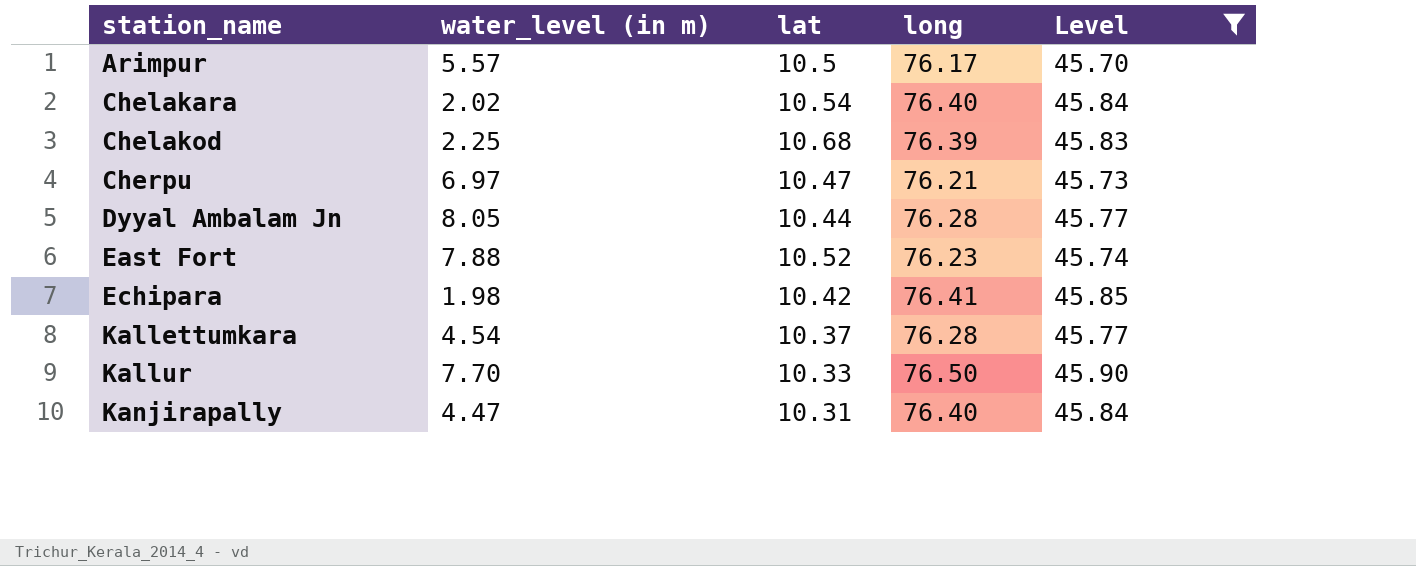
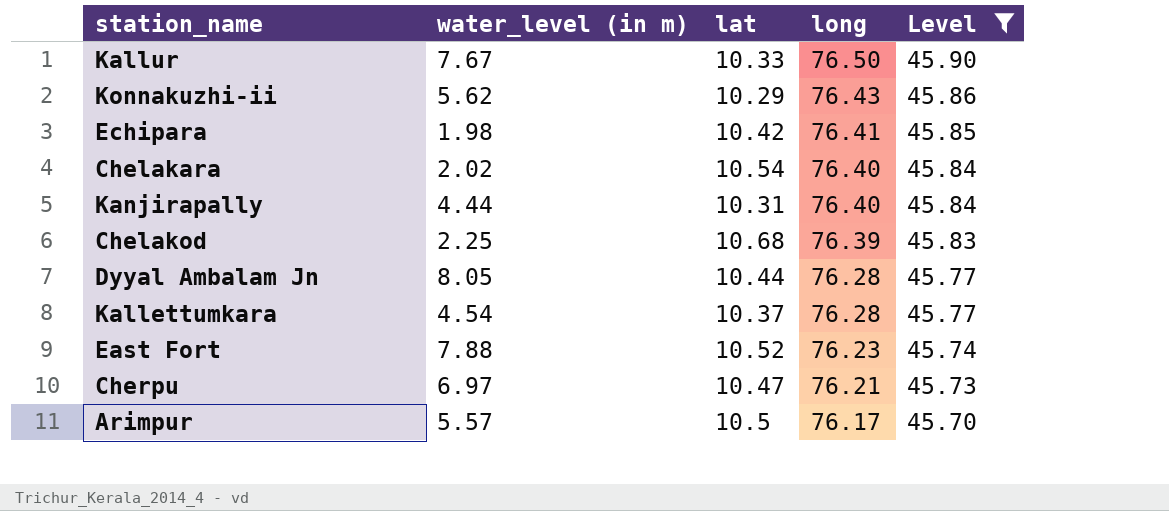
row order: station_name ascending -> long descending
Kallur | water_level (in m): 7.70 -> 7.67
row Konnakuzhi-ii: none -> 5.62 | 10.29 | 76.43 | 45.86
Kanjirapally | water_level (in m): 4.47 -> 4.44

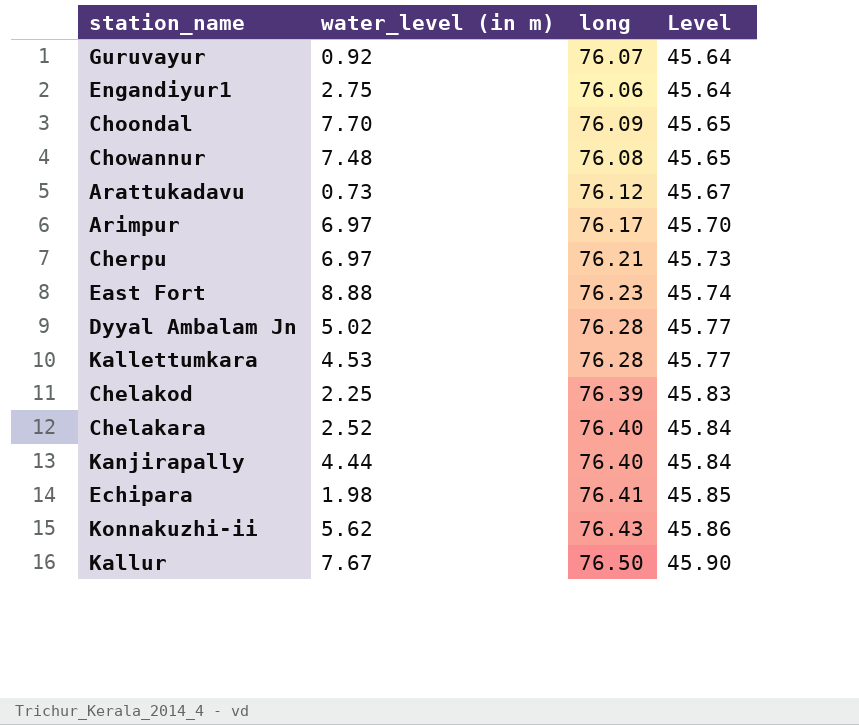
filter: Level >= 45.70 -> none
row order: long descending -> Level ascending
column lat | position: 3 -> none
Arimpur | water_level (in m): 5.57 -> 6.97
East Fort | water_level (in m): 7.88 -> 8.88
Dyyal Ambalam Jn | water_level (in m): 8.05 -> 5.02
Kallettumkara | water_level (in m): 4.54 -> 4.53
Chelakara | water_level (in m): 2.02 -> 2.52

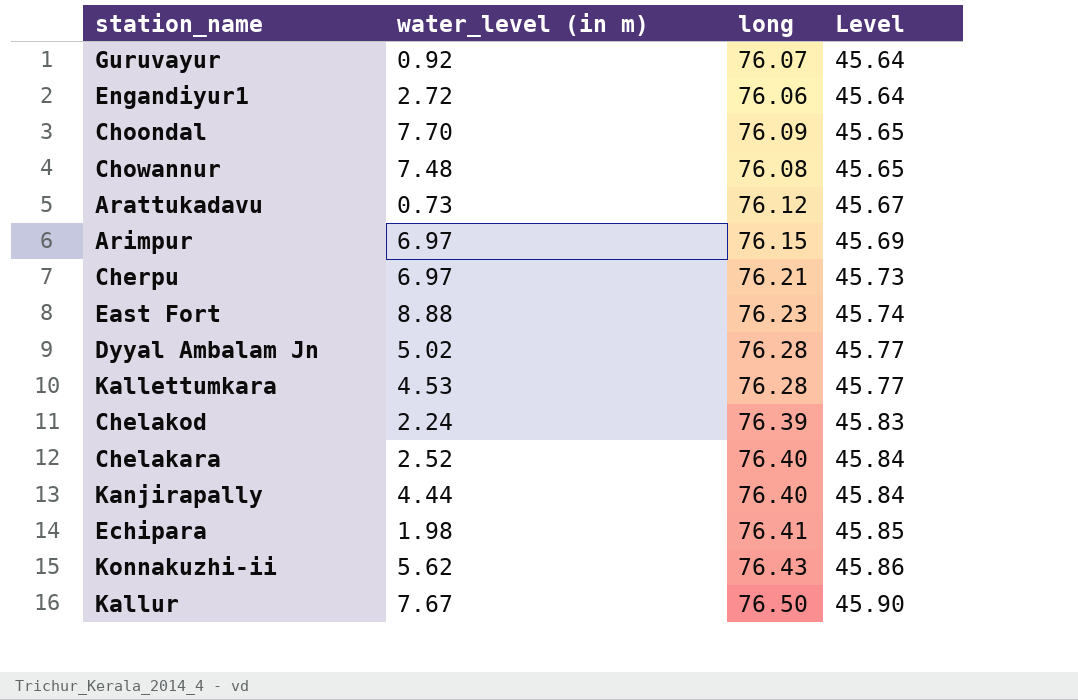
Engandiyur1 | water_level (in m): 2.75 -> 2.72
Arimpur | long: 76.17 -> 76.15
Arimpur | Level: 45.70 -> 45.69
Chelakod | water_level (in m): 2.25 -> 2.24

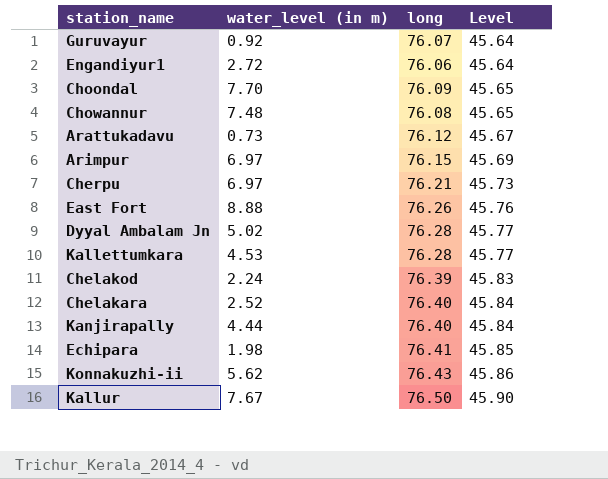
East Fort | long: 76.23 -> 76.26
East Fort | Level: 45.74 -> 45.76

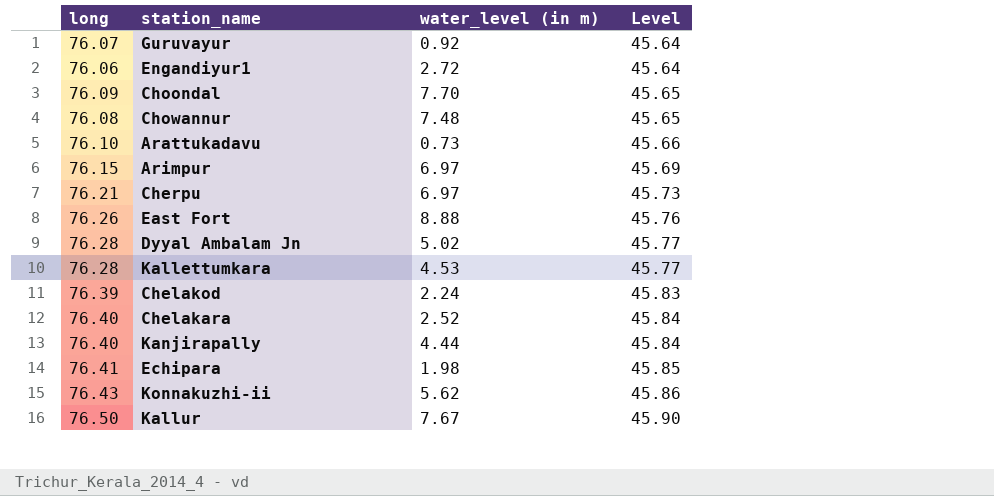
column long | position: 3 -> 1
Arattukadavu | long: 76.12 -> 76.10
Arattukadavu | Level: 45.67 -> 45.66

